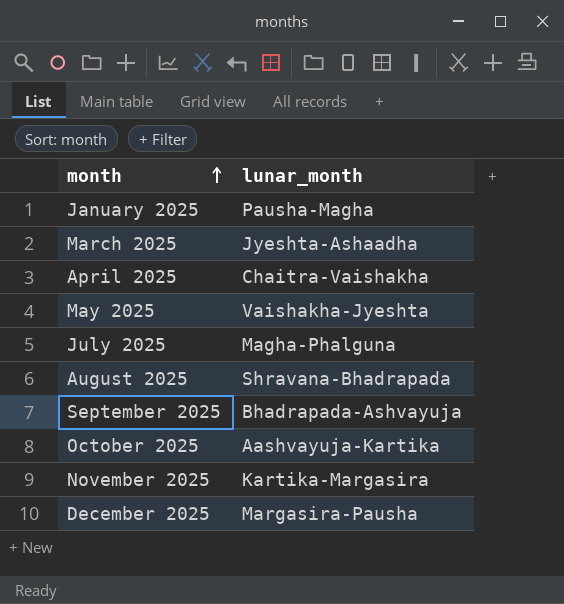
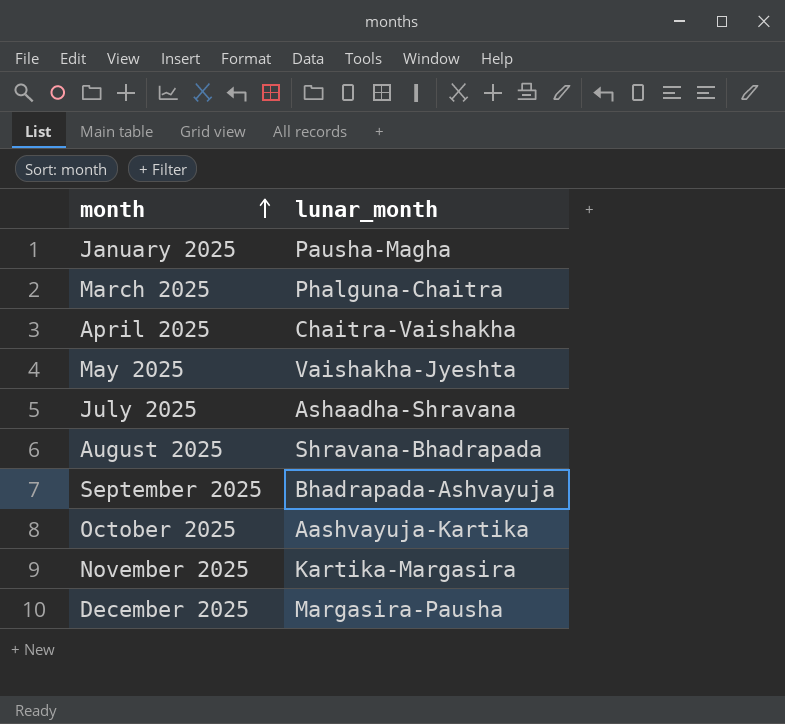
March 2025 | lunar_month: Jyeshta-Ashaadha -> Phalguna-Chaitra
July 2025 | lunar_month: Magha-Phalguna -> Ashaadha-Shravana

